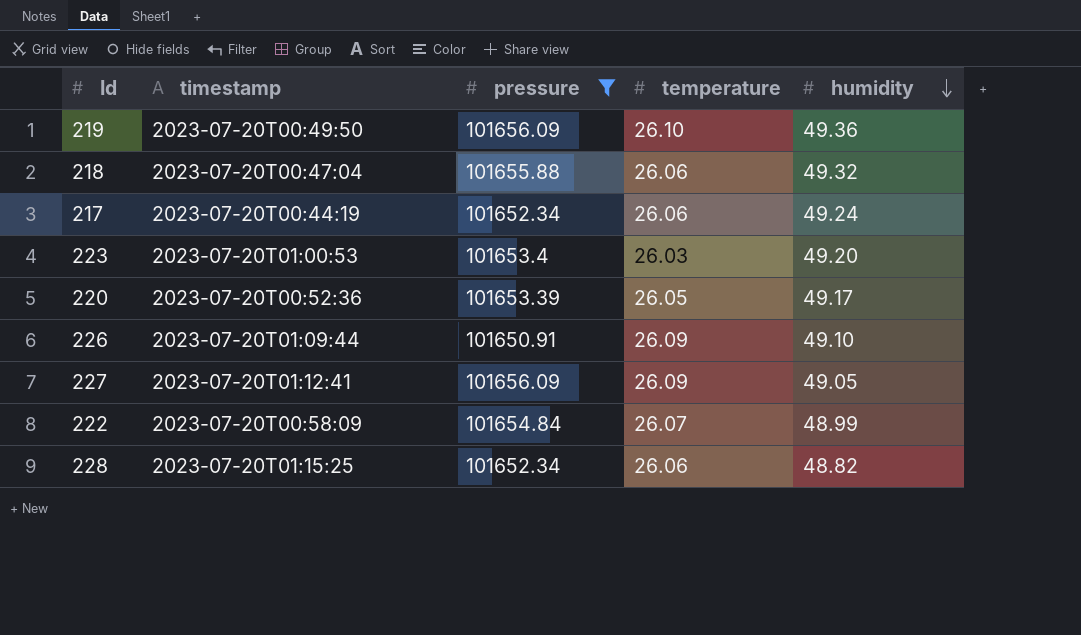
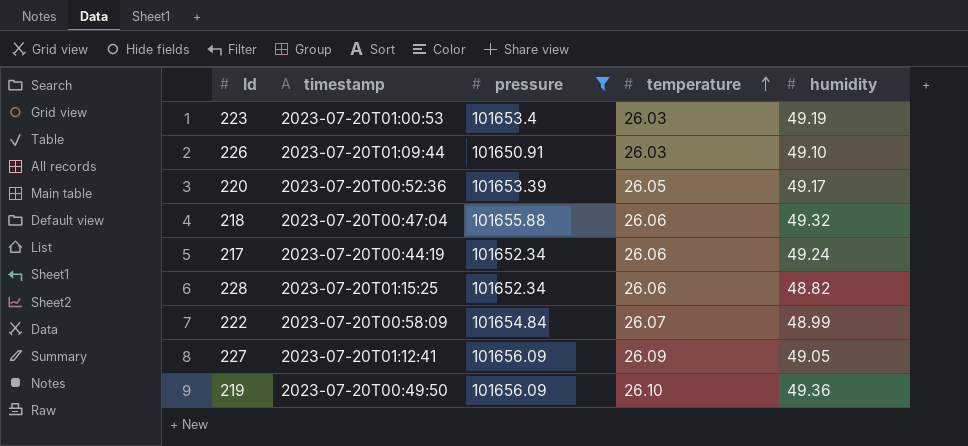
row order: humidity descending -> temperature ascending
223 | humidity: 49.20 -> 49.19
226 | temperature: 26.09 -> 26.03

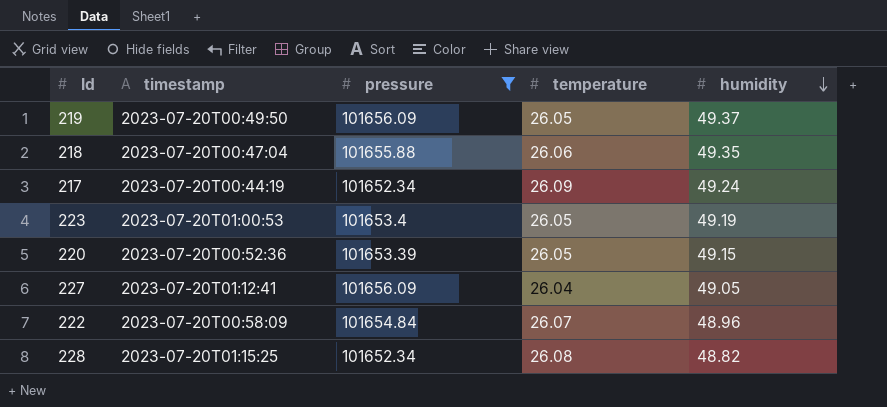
row order: temperature ascending -> humidity descending
row 226: 2023-07-20T01:09:44 | 101650.91 | 26.03 | 49.10 -> none
219 | temperature: 26.10 -> 26.05
219 | humidity: 49.36 -> 49.37
218 | humidity: 49.32 -> 49.35
217 | temperature: 26.06 -> 26.09
223 | temperature: 26.03 -> 26.05
220 | humidity: 49.17 -> 49.15
227 | temperature: 26.09 -> 26.04
222 | humidity: 48.99 -> 48.96
228 | temperature: 26.06 -> 26.08

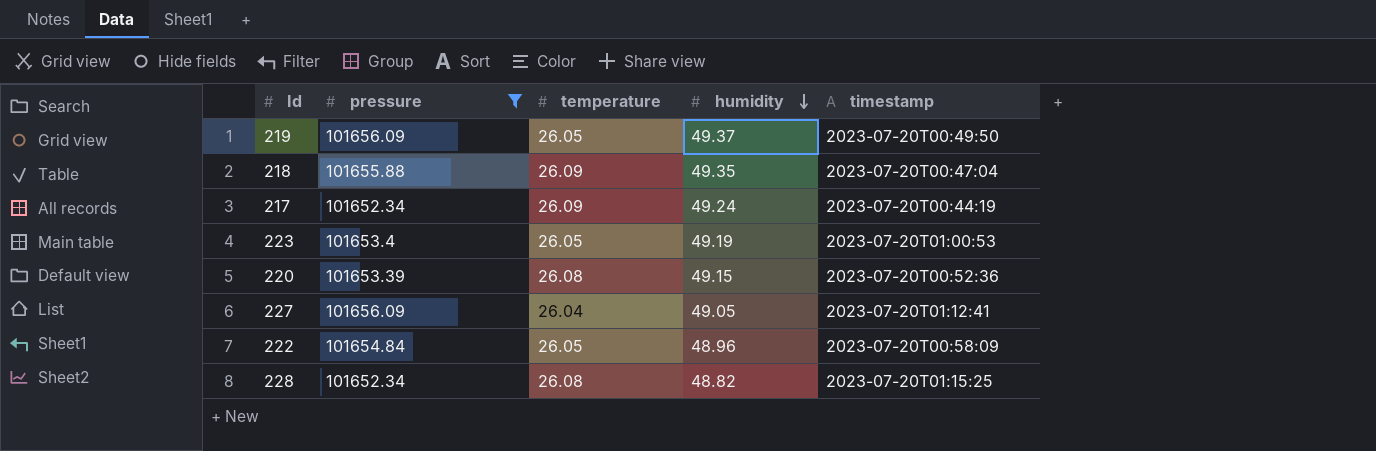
column timestamp | position: 2 -> 5
218 | temperature: 26.06 -> 26.09
220 | temperature: 26.05 -> 26.08
222 | temperature: 26.07 -> 26.05

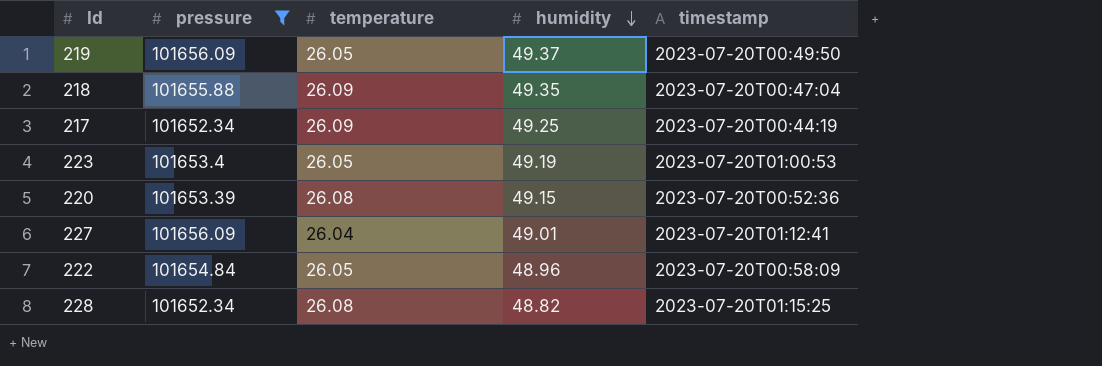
217 | humidity: 49.24 -> 49.25
227 | humidity: 49.05 -> 49.01

